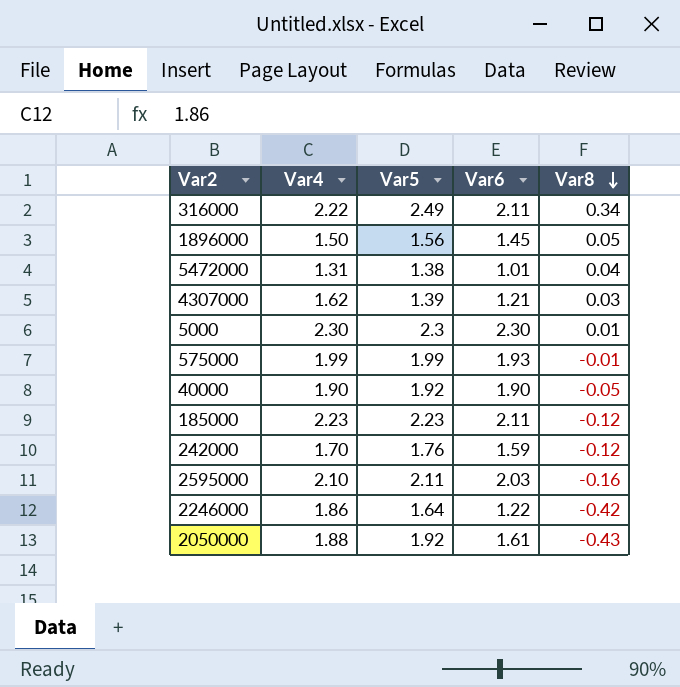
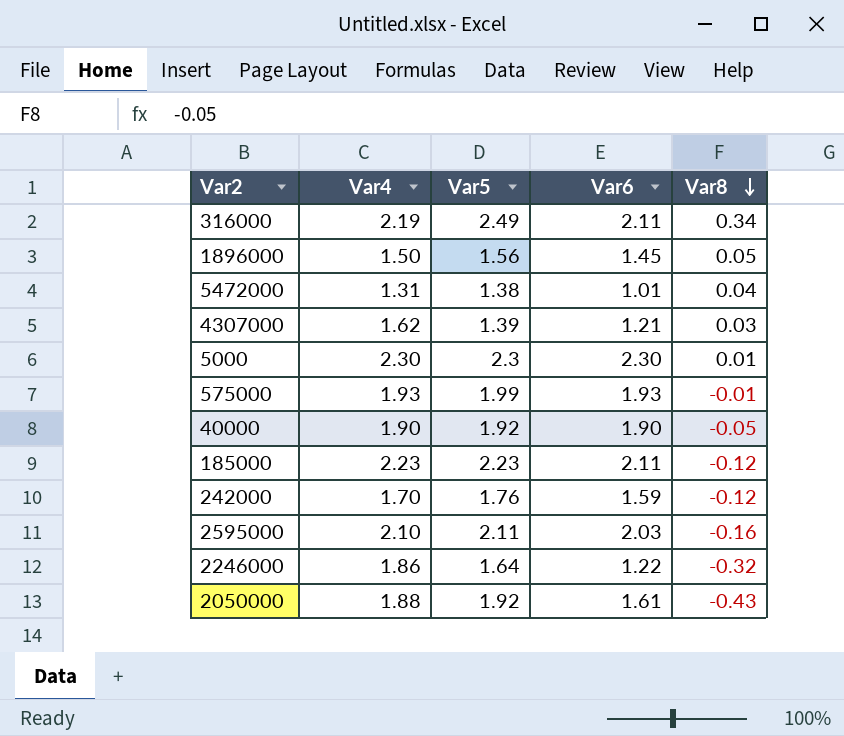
316000 | Var4: 2.22 -> 2.19
575000 | Var4: 1.99 -> 1.93
2246000 | Var8: -0.42 -> -0.32

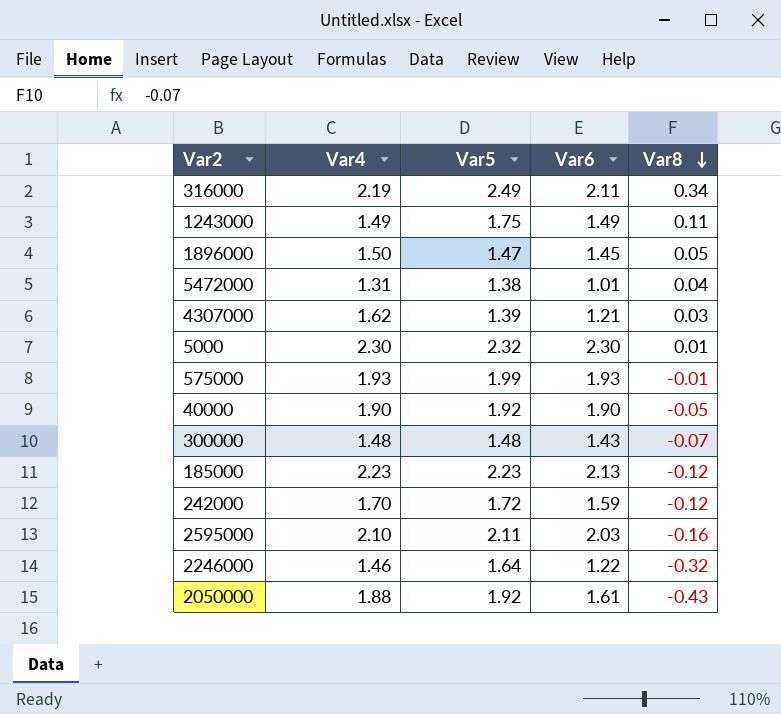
row 1243000: none -> 1.49 | 1.75 | 1.49 | 0.11
1896000 | Var5: 1.56 -> 1.47
5000 | Var5: 2.3 -> 2.32
row 300000: none -> 1.48 | 1.48 | 1.43 | -0.07
185000 | Var6: 2.11 -> 2.13
242000 | Var5: 1.76 -> 1.72
2246000 | Var4: 1.86 -> 1.46

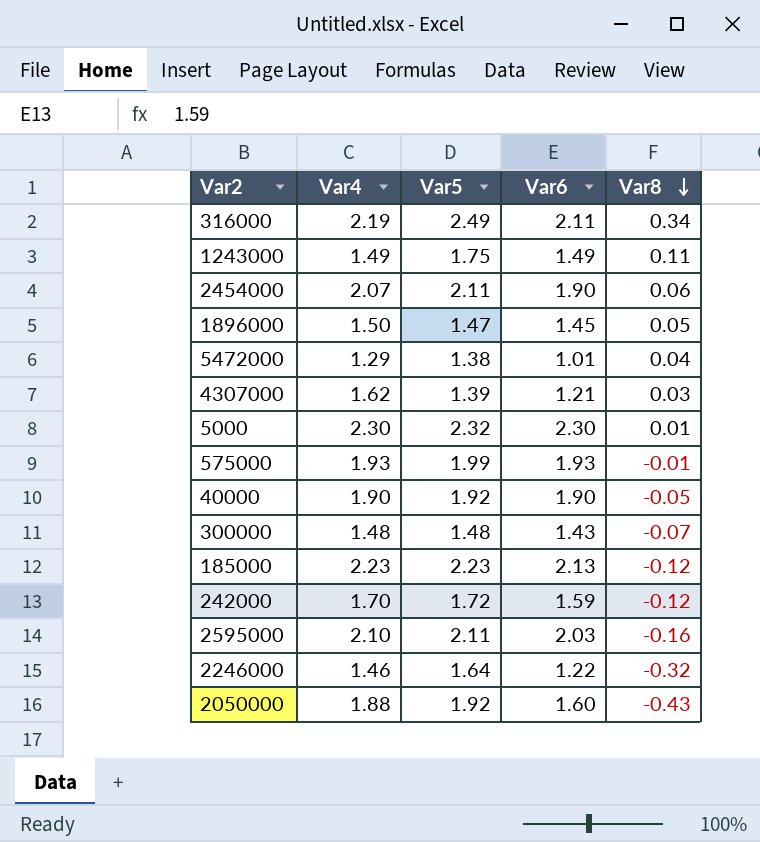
row 2454000: none -> 2.07 | 2.11 | 1.90 | 0.06
5472000 | Var4: 1.31 -> 1.29
2050000 | Var6: 1.61 -> 1.60

